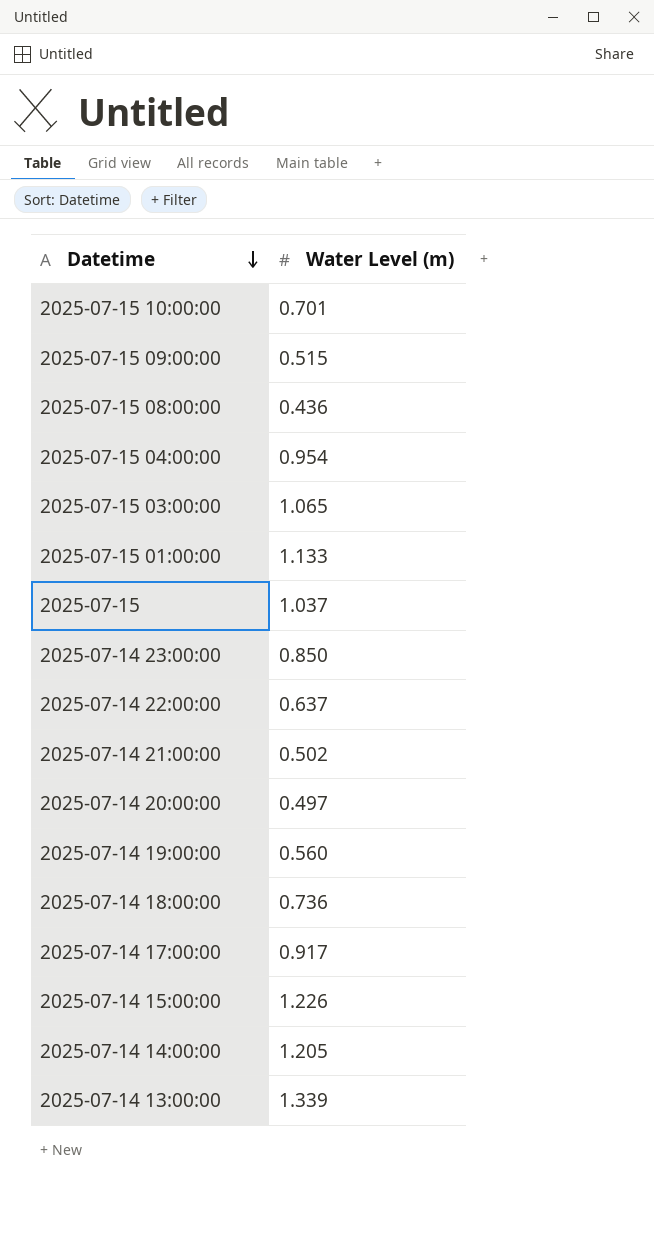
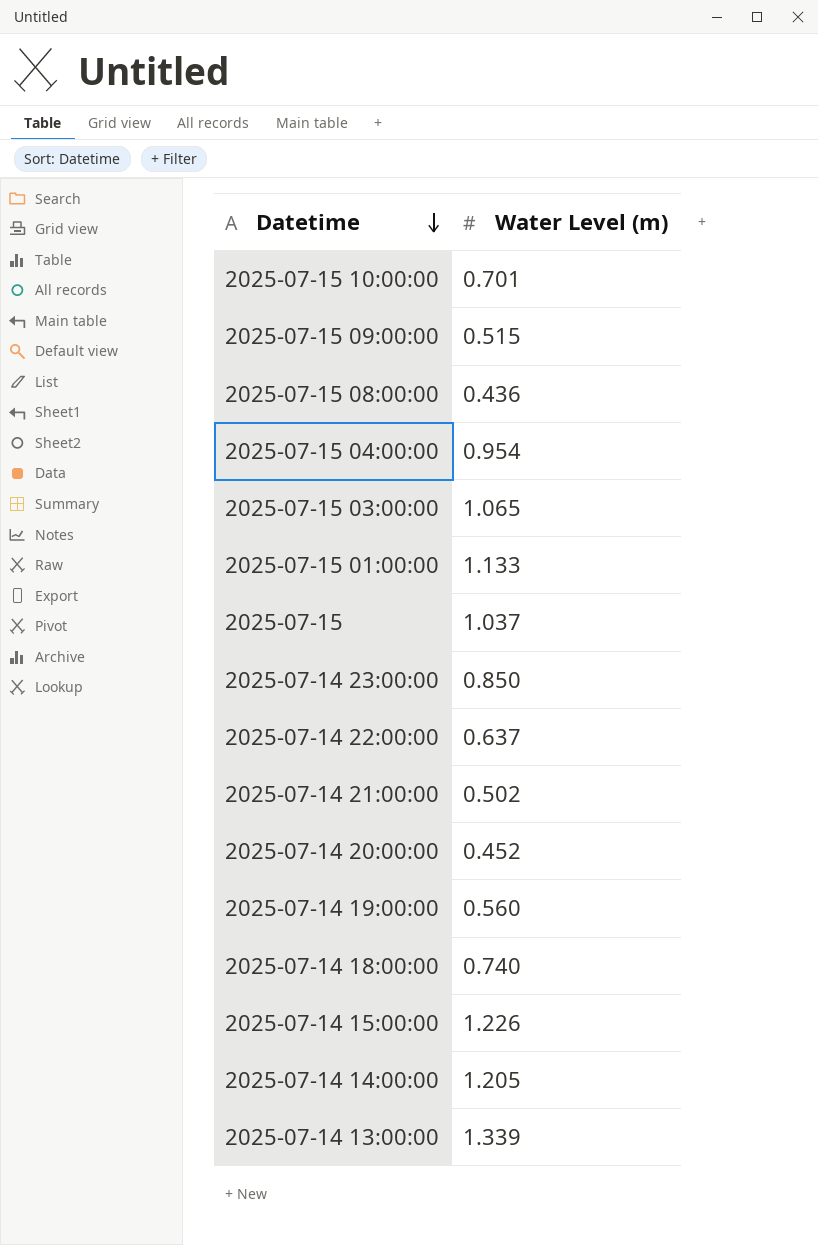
row 2025-07-14 17:00:00: 0.917 -> none
2025-07-14 20:00:00 | Water Level (m): 0.497 -> 0.452
2025-07-14 18:00:00 | Water Level (m): 0.736 -> 0.740

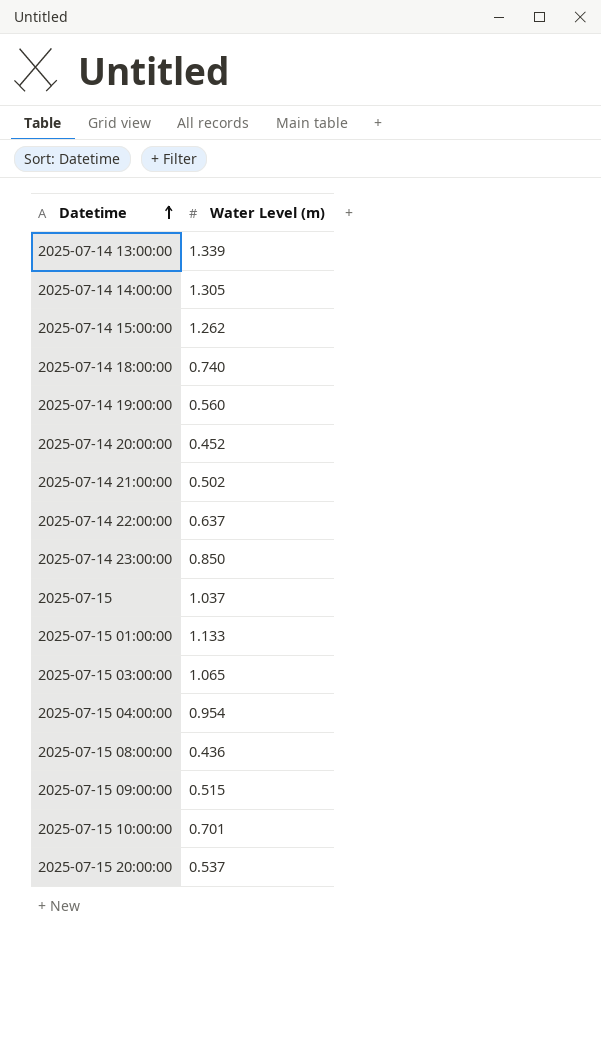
row order: Datetime descending -> Datetime ascending
2025-07-14 14:00:00 | Water Level (m): 1.205 -> 1.305
2025-07-14 15:00:00 | Water Level (m): 1.226 -> 1.262
row 2025-07-15 20:00:00: none -> 0.537

